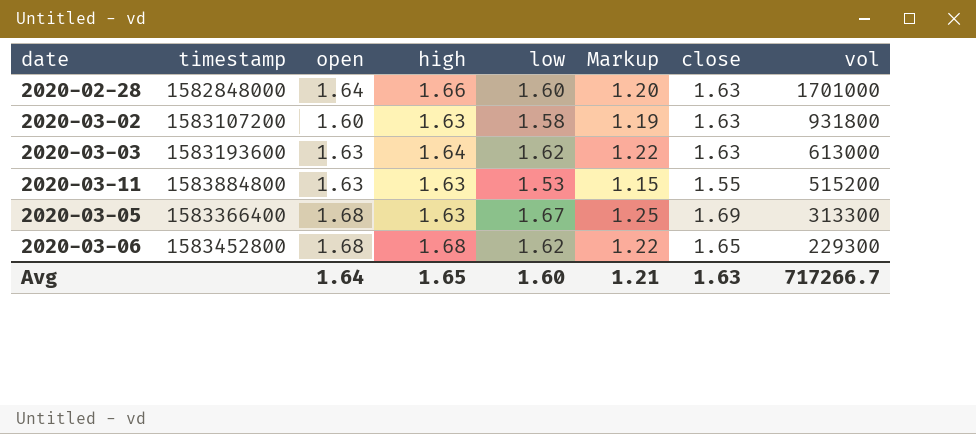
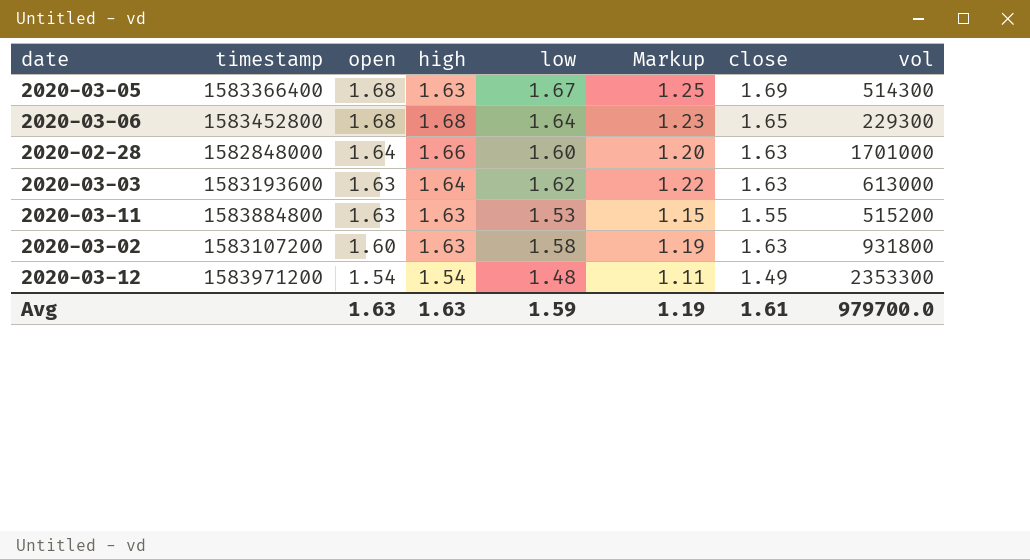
row order: vol descending -> open descending
2020-03-05 | vol: 313300 -> 514300
2020-03-06 | low: 1.62 -> 1.64
2020-03-06 | Markup: 1.22 -> 1.23
row 2020-03-12: none -> 1583971200 | 1.54 | 1.54 | 1.48 | 1.11 | 1.49 | 2353300
Avg | open: 1.64 -> 1.63
Avg | high: 1.65 -> 1.63
Avg | low: 1.60 -> 1.59
Avg | Markup: 1.21 -> 1.19
Avg | close: 1.63 -> 1.61
Avg | vol: 717266.7 -> 979700.0

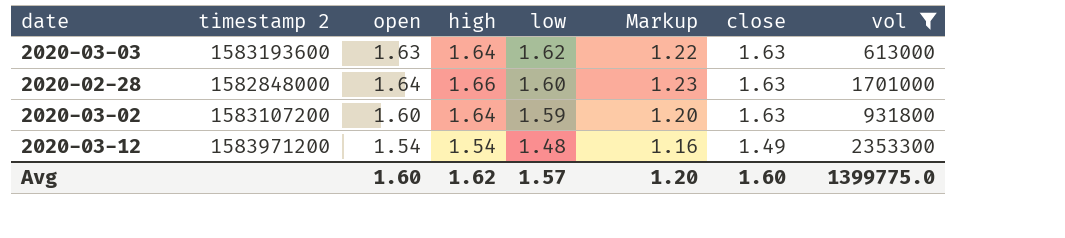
filter: none -> vol >= 613000
row order: open descending -> low descending
column name: timestamp -> timestamp 2
column Markup | formula: [low] * 0.75 -> [open] * 0.75
2020-03-02 | high: 1.63 -> 1.64
2020-03-02 | low: 1.58 -> 1.59
Avg | open: 1.63 -> 1.60
Avg | high: 1.63 -> 1.62
Avg | low: 1.59 -> 1.57
Avg | Markup: 1.19 -> 1.20
Avg | close: 1.61 -> 1.60
Avg | vol: 979700.0 -> 1399775.0

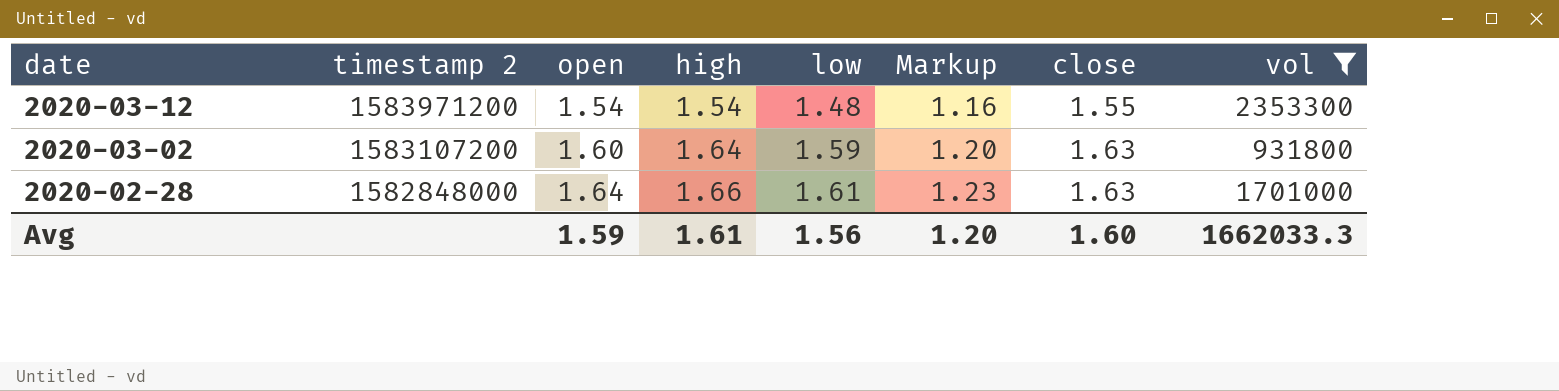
row order: low descending -> date descending
row 2020-03-03: 1583193600 | 1.63 | 1.64 | 1.62 | 1.22 | 1.63 | 613000 -> none
2020-03-12 | close: 1.49 -> 1.55
2020-02-28 | low: 1.60 -> 1.61
Avg | open: 1.60 -> 1.59
Avg | high: 1.62 -> 1.61
Avg | low: 1.57 -> 1.56
Avg | vol: 1399775.0 -> 1662033.3

